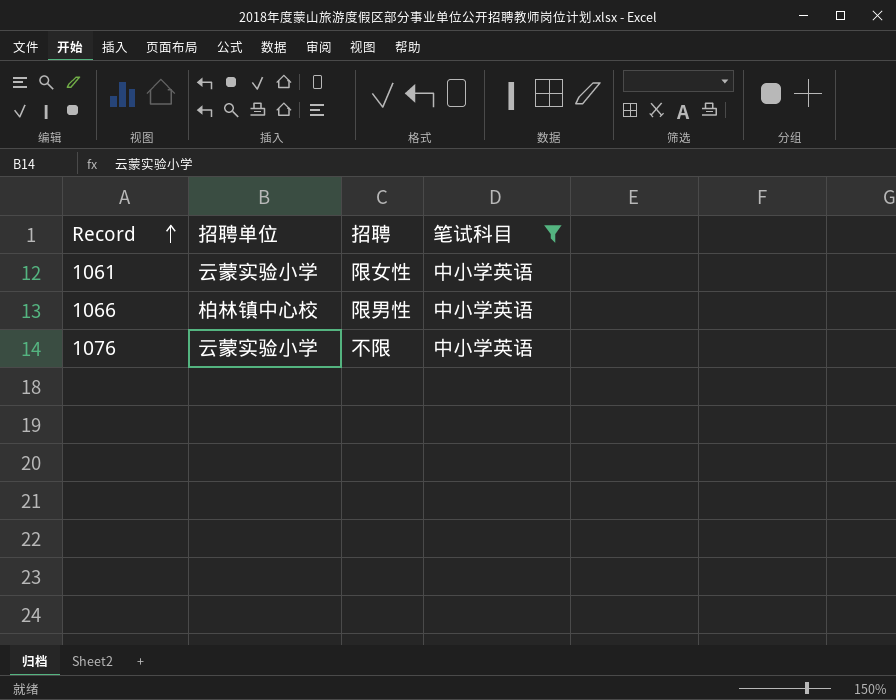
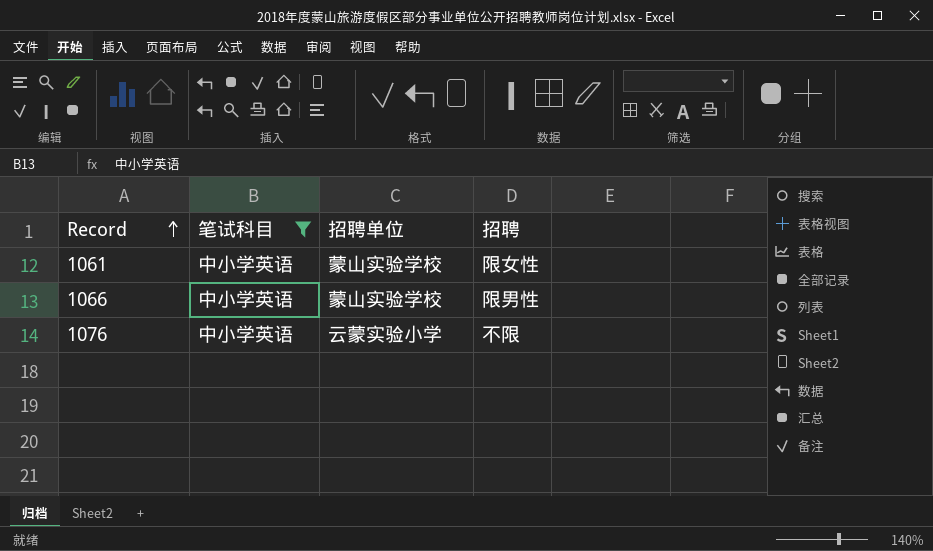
column 笔试科目 | position: 4 -> 2
1061 | 招聘单位: 云蒙实验小学 -> 蒙山实验学校
1066 | 招聘单位: 柏林镇中心校 -> 蒙山实验学校

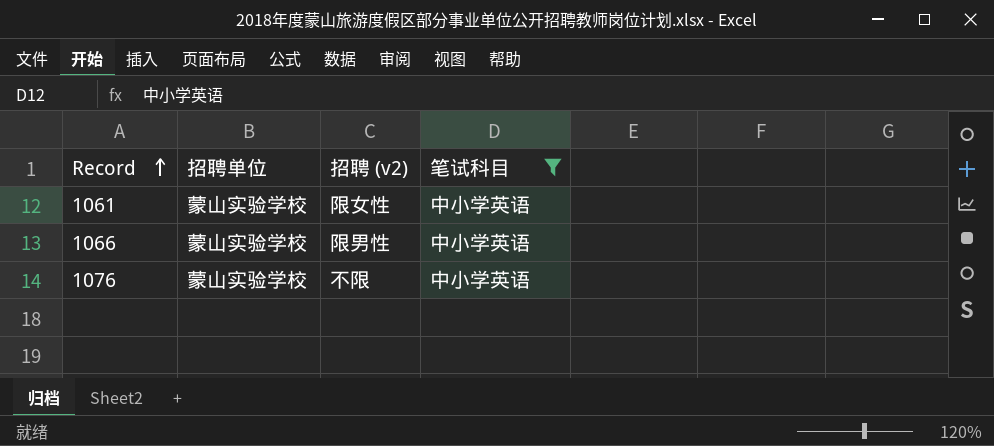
column name: 招聘 -> 招聘 (v2)
column 笔试科目 | position: 2 -> 4
1076 | 招聘单位: 云蒙实验小学 -> 蒙山实验学校

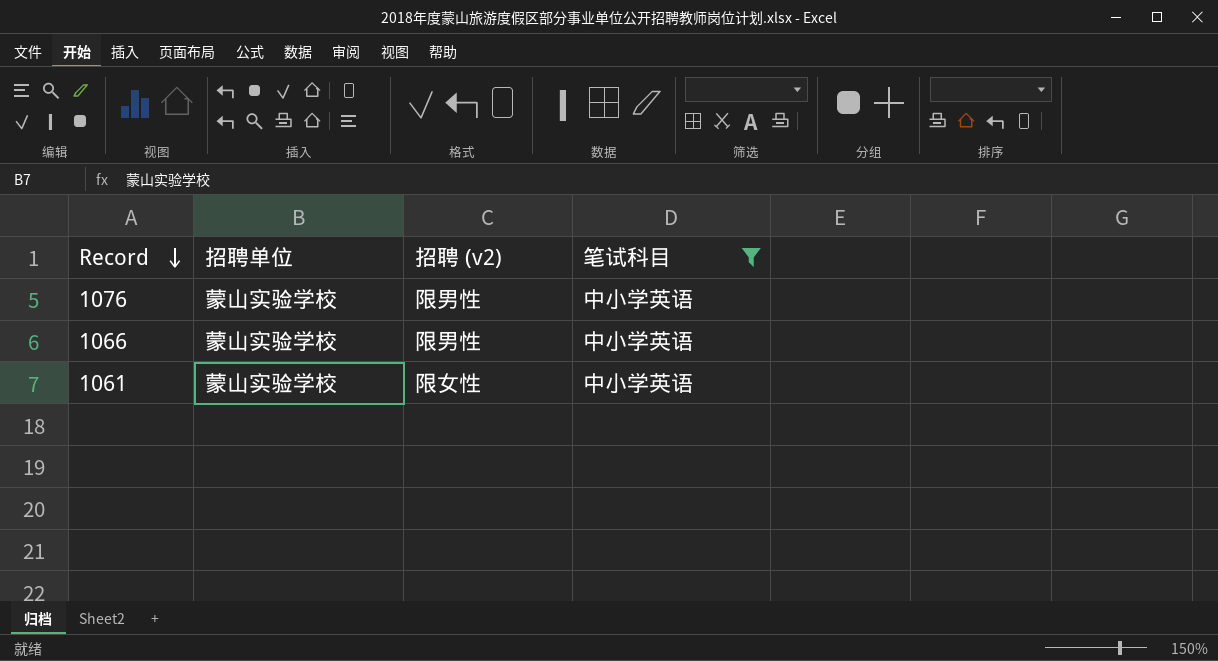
row order: Record ascending -> Record descending
1076 | 招聘 (v2): 不限 -> 限男性

